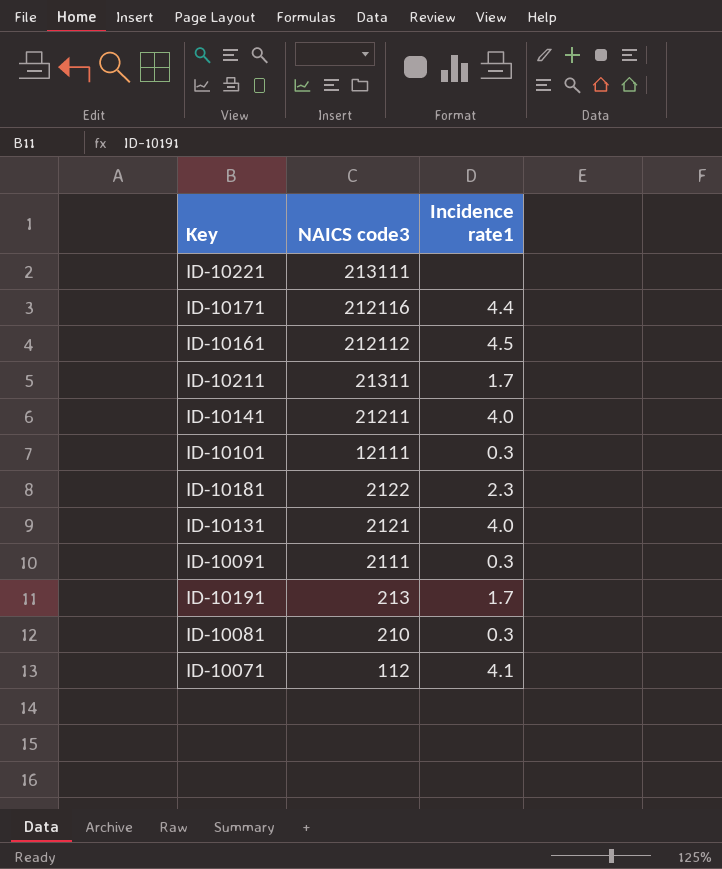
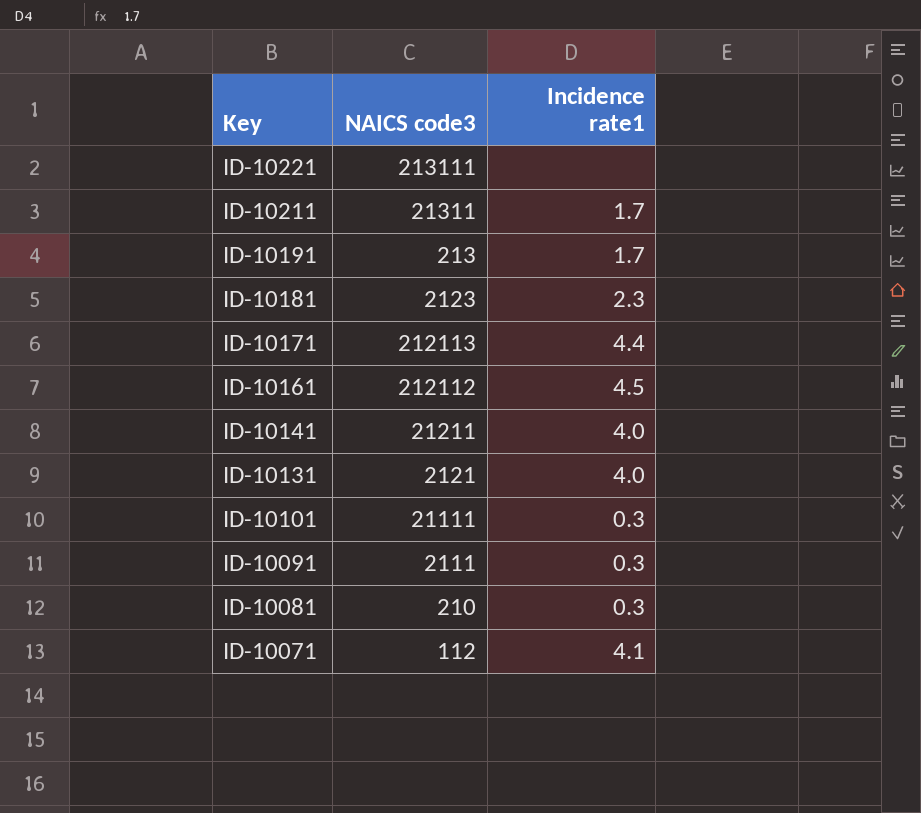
row order: NAICS code3 descending -> Key descending
ID-10181 | NAICS code3: 2122 -> 2123
ID-10171 | NAICS code3: 212116 -> 212113
ID-10101 | NAICS code3: 12111 -> 21111

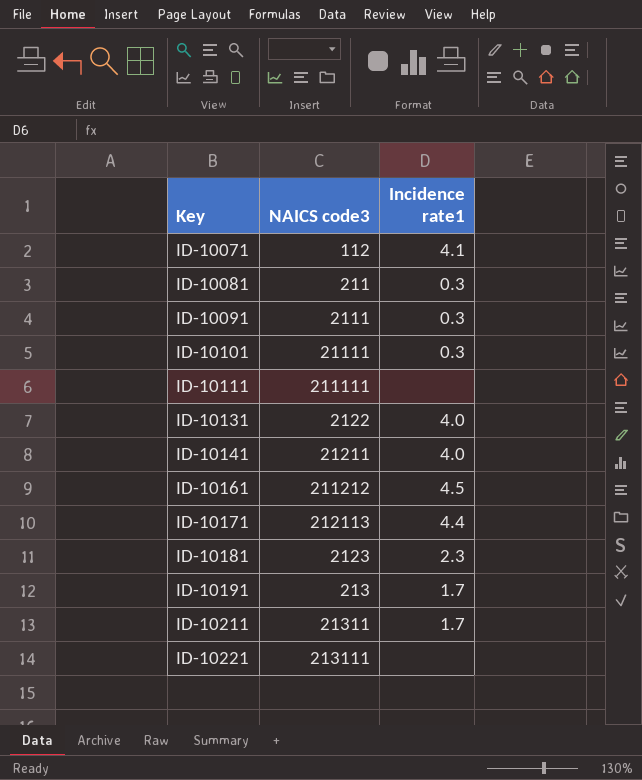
row order: Key descending -> Key ascending
ID-10081 | NAICS code3: 210 -> 211
row ID-10111: none -> 211111 | none
ID-10131 | NAICS code3: 2121 -> 2122
ID-10161 | NAICS code3: 212112 -> 211212

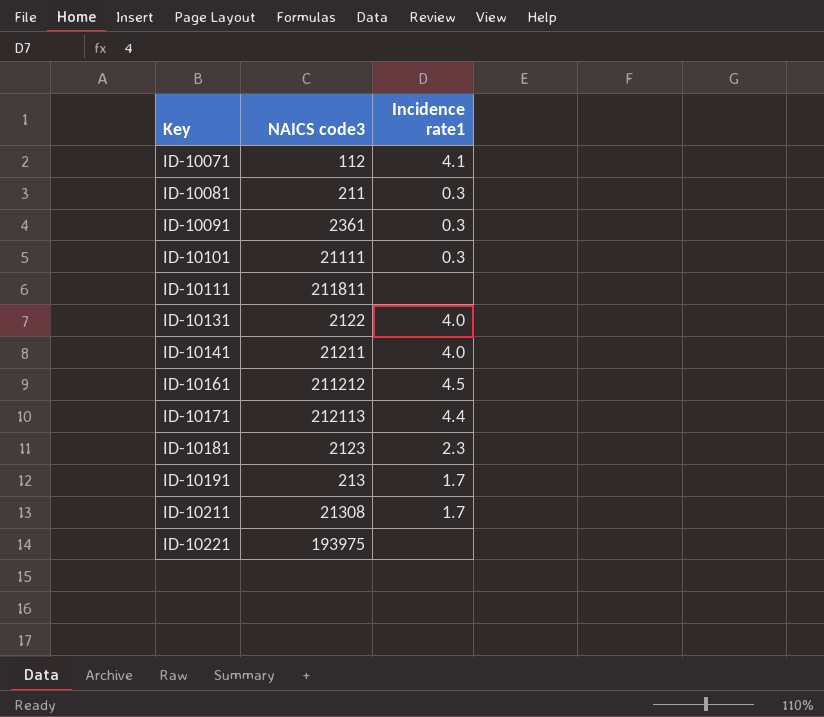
ID-10091 | NAICS code3: 2111 -> 2361
ID-10111 | NAICS code3: 211111 -> 211811
ID-10211 | NAICS code3: 21311 -> 21308
ID-10221 | NAICS code3: 213111 -> 193975

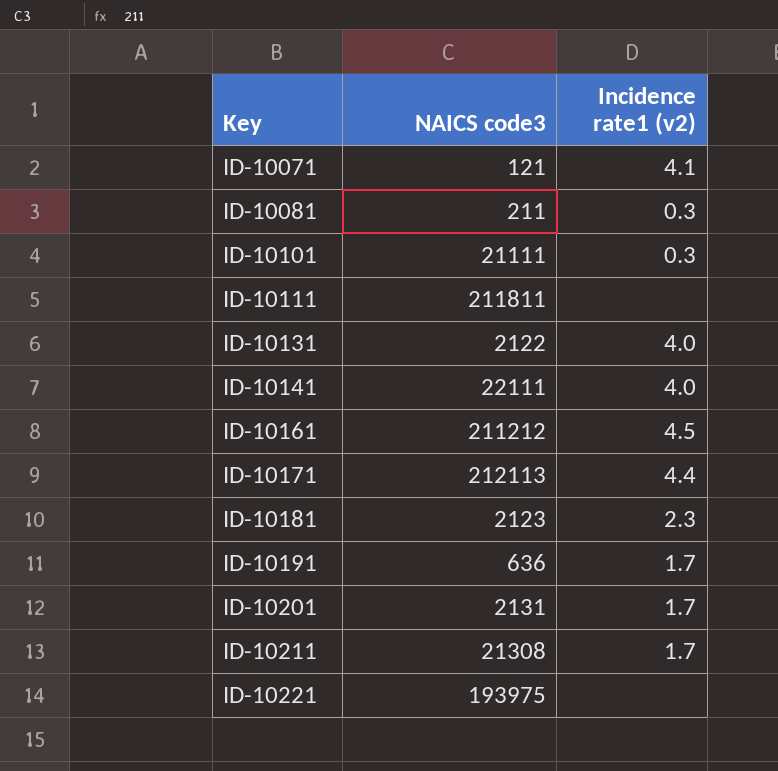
column name: Incidence rate1 -> Incidence rate1 (v2)
row ID-10091: 2361 | 0.3 -> none
ID-10071 | NAICS code3: 112 -> 121
ID-10141 | NAICS code3: 21211 -> 22111
ID-10191 | NAICS code3: 213 -> 636
row ID-10201: none -> 2131 | 1.7

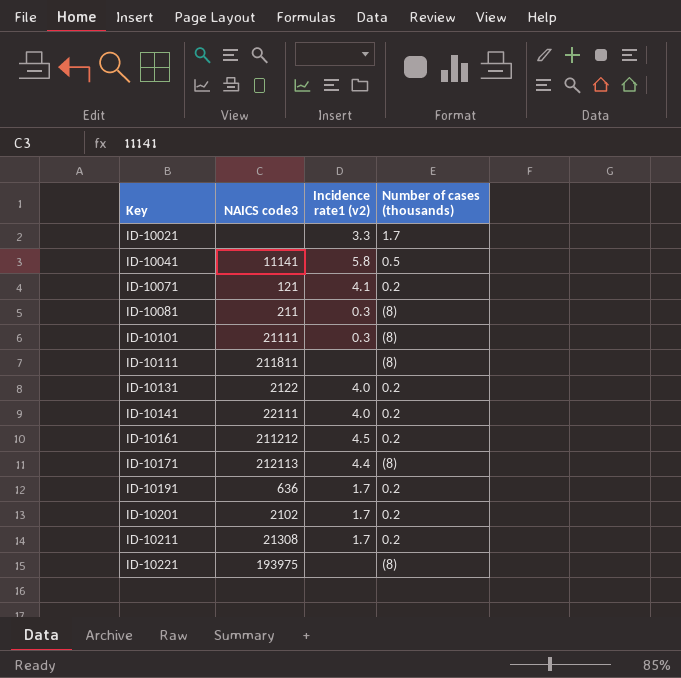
column Number of cases (thousands) | position: none -> 4
row ID-10181: 2123 | 2.3 -> none
row ID-10021: none -> none | 3.3 | 1.7
row ID-10041: none -> 11141 | 5.8 | 0.5
ID-10201 | NAICS code3: 2131 -> 2102

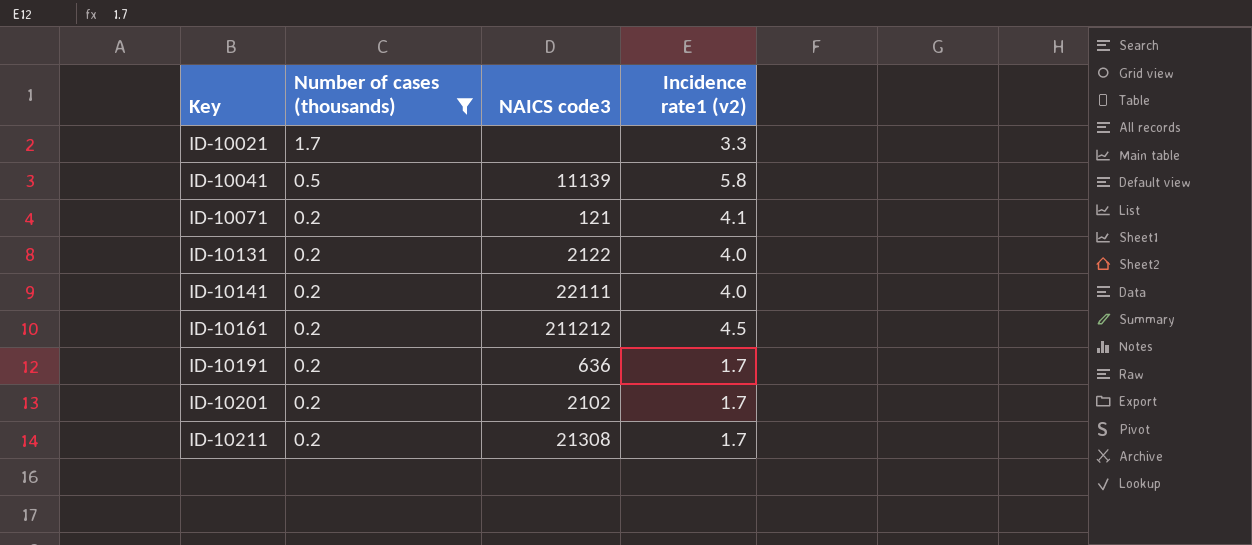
filter: none -> Number of cases (thousands) != (8)
column Number of cases (thousands) | position: 4 -> 2
ID-10041 | NAICS code3: 11141 -> 11139

